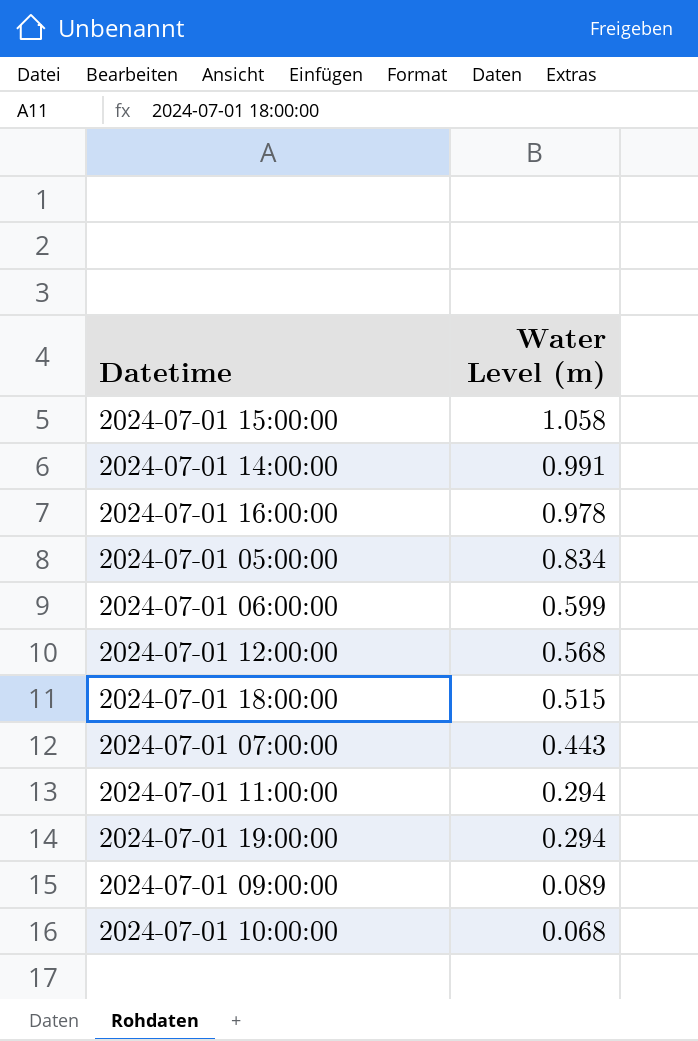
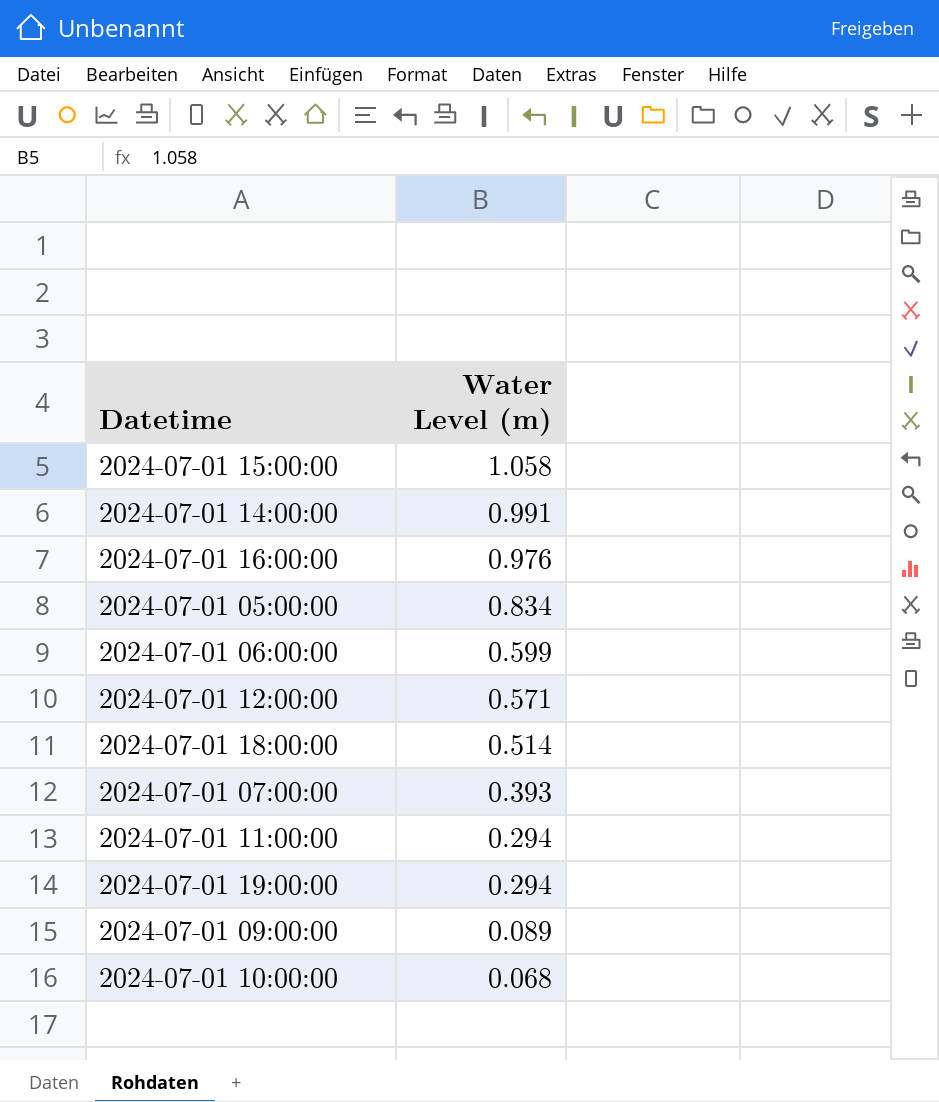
2024-07-01 16:00:00 | Water Level (m): 0.978 -> 0.976
2024-07-01 12:00:00 | Water Level (m): 0.568 -> 0.571
2024-07-01 18:00:00 | Water Level (m): 0.515 -> 0.514
2024-07-01 07:00:00 | Water Level (m): 0.443 -> 0.393

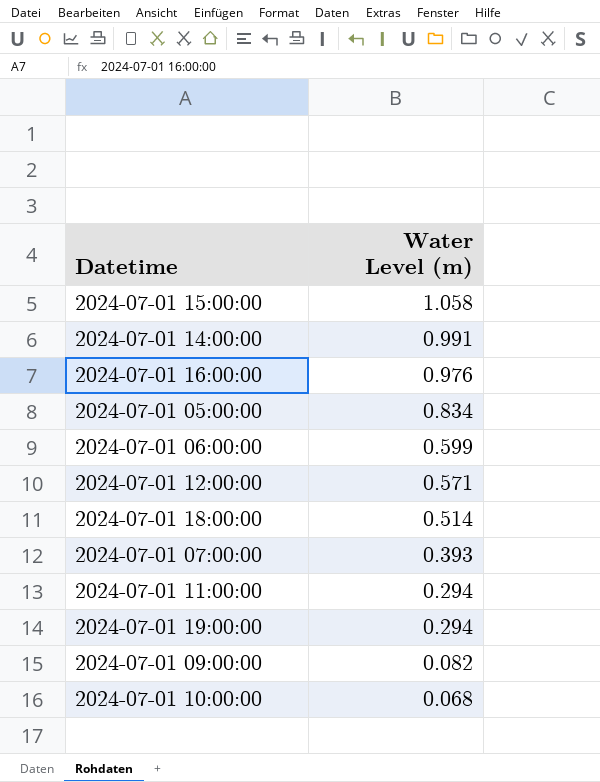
2024-07-01 09:00:00 | Water Level (m): 0.089 -> 0.082

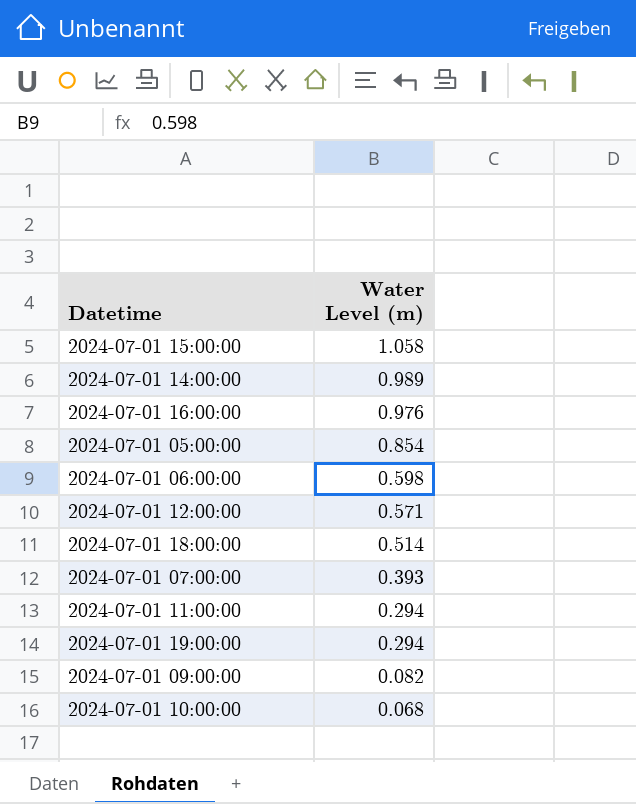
2024-07-01 14:00:00 | Water Level (m): 0.991 -> 0.989
2024-07-01 05:00:00 | Water Level (m): 0.834 -> 0.854
2024-07-01 06:00:00 | Water Level (m): 0.599 -> 0.598

